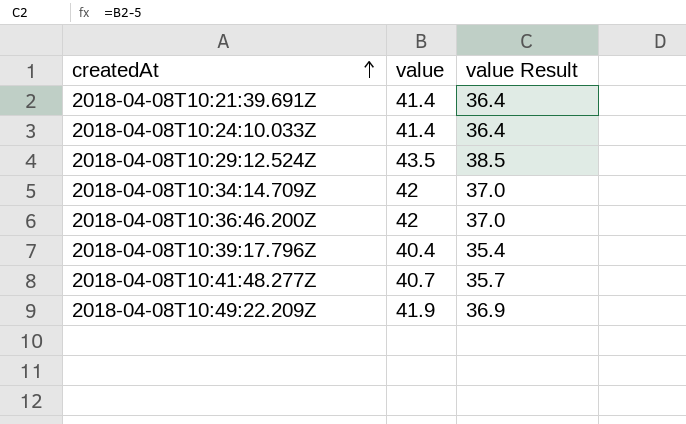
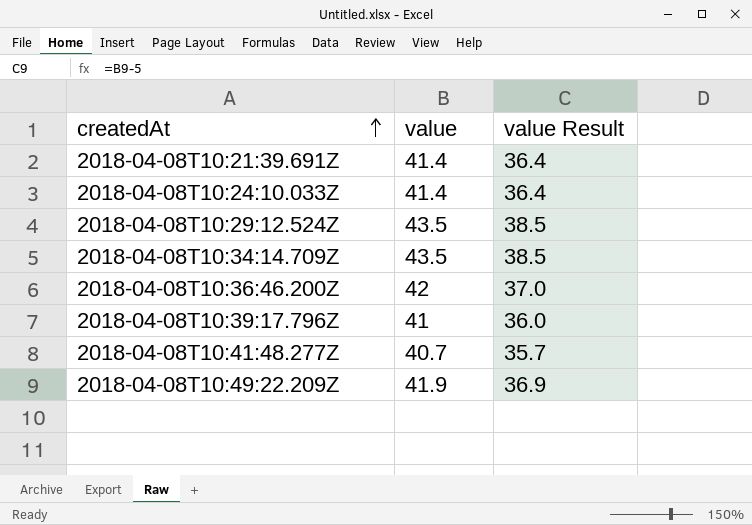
2018-04-08T10:34:14.709Z | value: 42 -> 43.5
2018-04-08T10:34:14.709Z | value Result: 37.0 -> 38.5
2018-04-08T10:39:17.796Z | value: 40.4 -> 41
2018-04-08T10:39:17.796Z | value Result: 35.4 -> 36.0

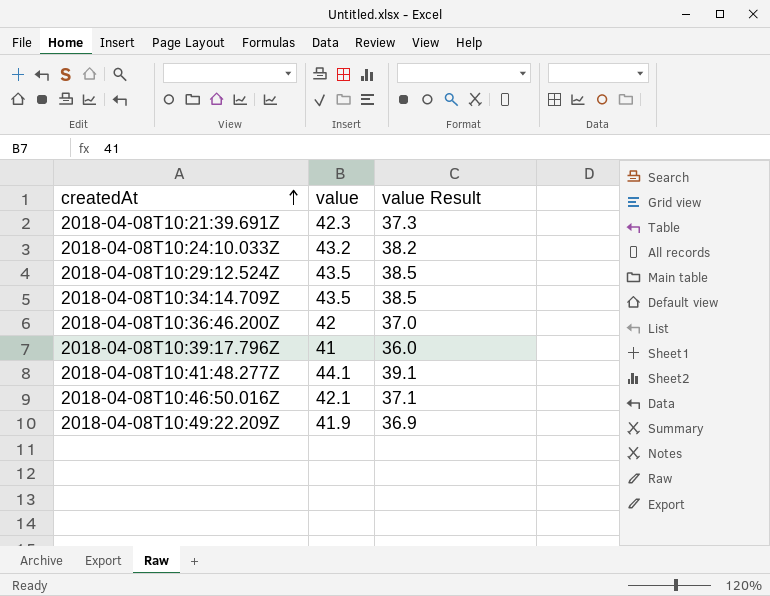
2018-04-08T10:21:39.691Z | value: 41.4 -> 42.3
2018-04-08T10:21:39.691Z | value Result: 36.4 -> 37.3
2018-04-08T10:24:10.033Z | value: 41.4 -> 43.2
2018-04-08T10:24:10.033Z | value Result: 36.4 -> 38.2
2018-04-08T10:41:48.277Z | value: 40.7 -> 44.1
2018-04-08T10:41:48.277Z | value Result: 35.7 -> 39.1
row 2018-04-08T10:46:50.016Z: none -> 42.1 | 37.1

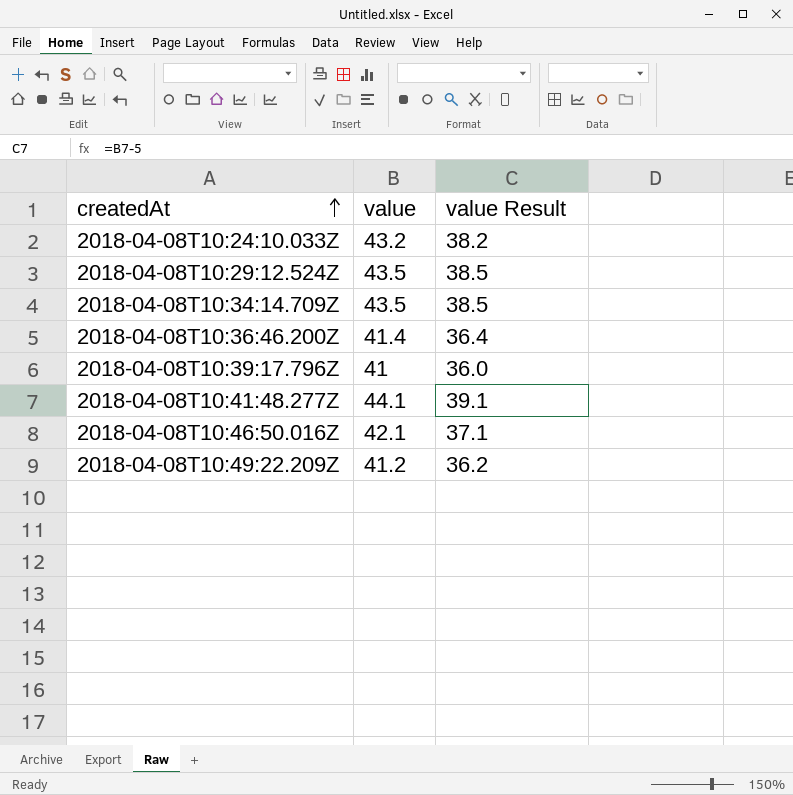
row 2018-04-08T10:21:39.691Z: 42.3 | 37.3 -> none
2018-04-08T10:36:46.200Z | value: 42 -> 41.4
2018-04-08T10:36:46.200Z | value Result: 37.0 -> 36.4
2018-04-08T10:49:22.209Z | value: 41.9 -> 41.2
2018-04-08T10:49:22.209Z | value Result: 36.9 -> 36.2

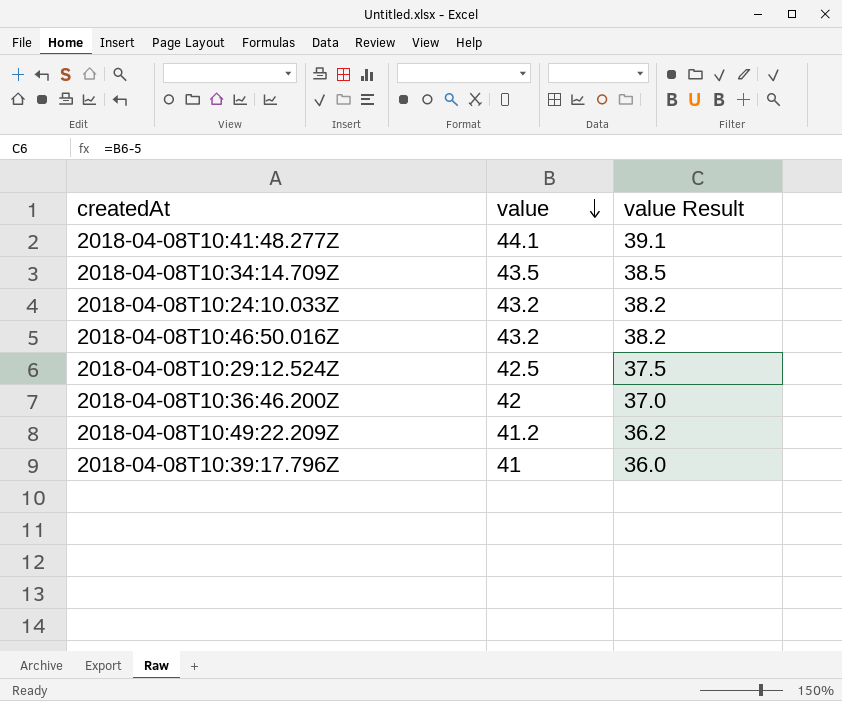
row order: createdAt ascending -> value descending
2018-04-08T10:46:50.016Z | value: 42.1 -> 43.2
2018-04-08T10:46:50.016Z | value Result: 37.1 -> 38.2
2018-04-08T10:29:12.524Z | value: 43.5 -> 42.5
2018-04-08T10:29:12.524Z | value Result: 38.5 -> 37.5
2018-04-08T10:36:46.200Z | value: 41.4 -> 42
2018-04-08T10:36:46.200Z | value Result: 36.4 -> 37.0

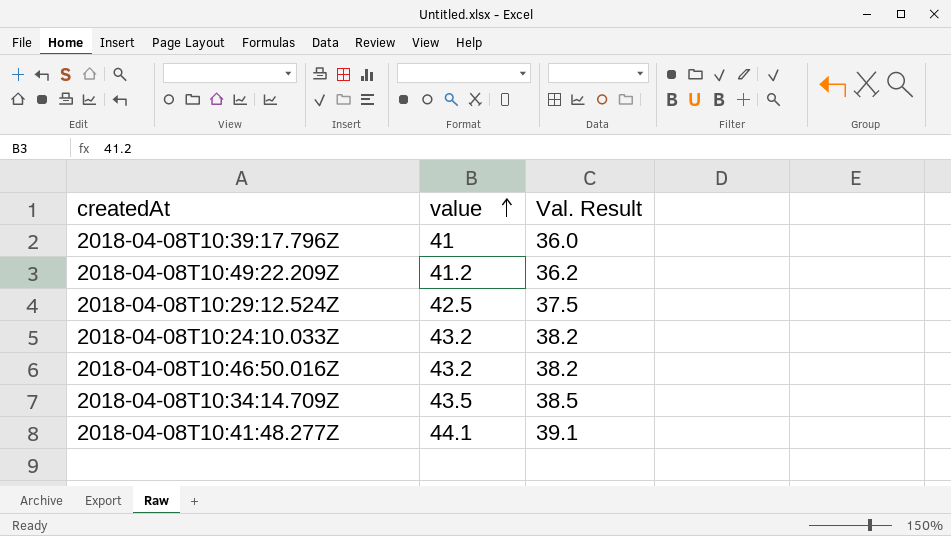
row order: value descending -> value ascending
column name: value Result -> Val. Result
row 2018-04-08T10:36:46.200Z: 42 | 37.0 -> none

